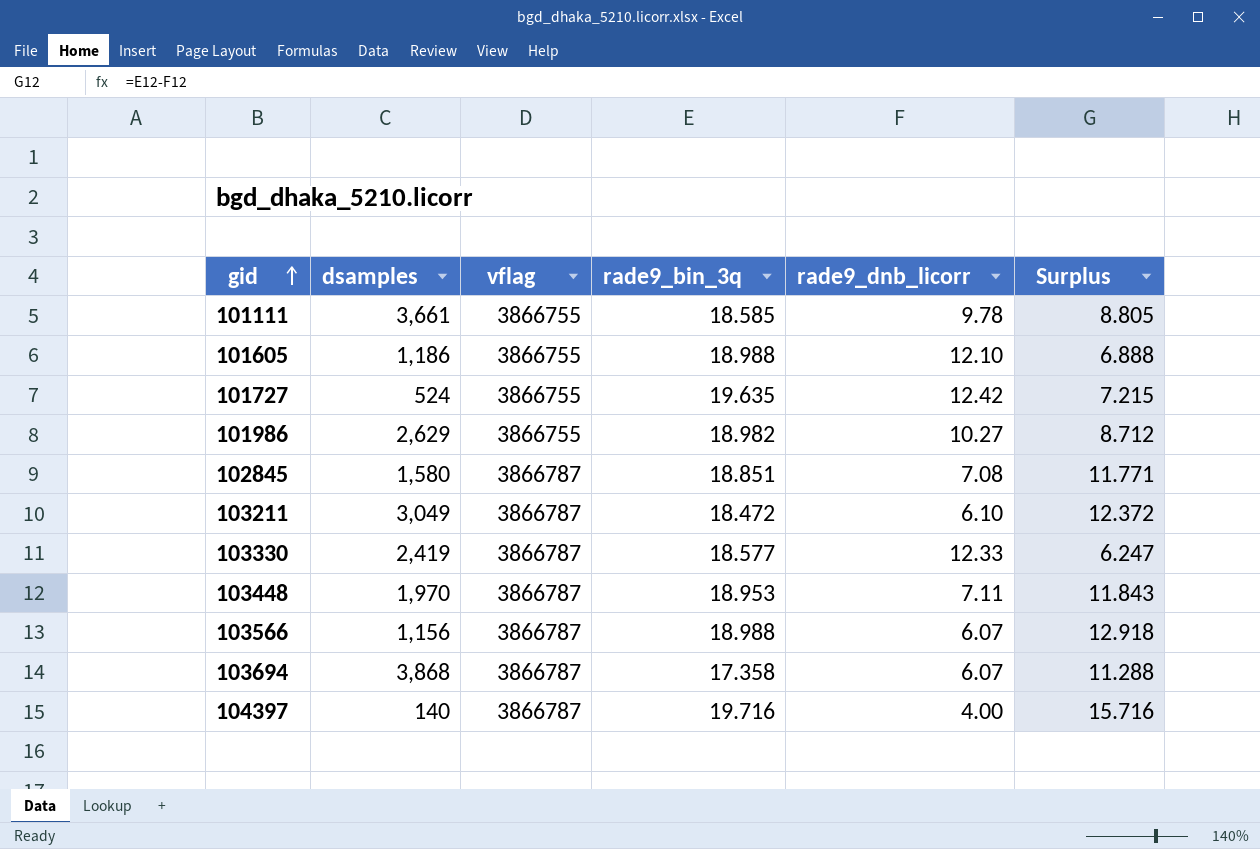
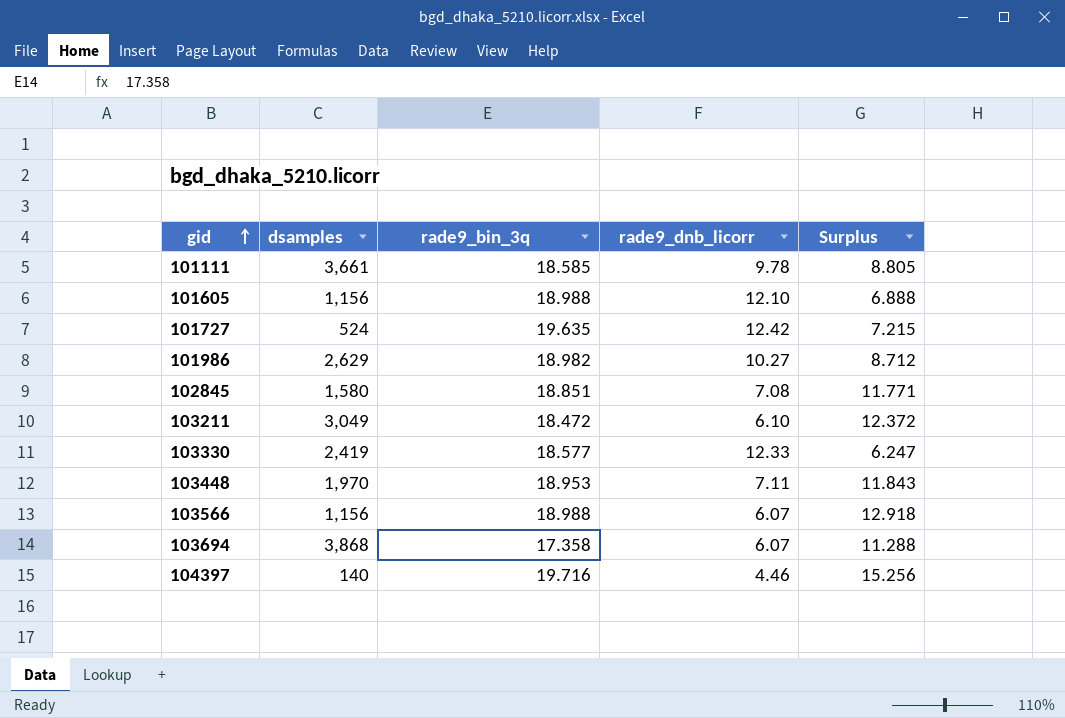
column vflag | position: 3 -> none
101605 | dsamples: 1,186 -> 1,156
104397 | rade9_dnb_licorr: 4.00 -> 4.46
104397 | Surplus: 15.716 -> 15.256

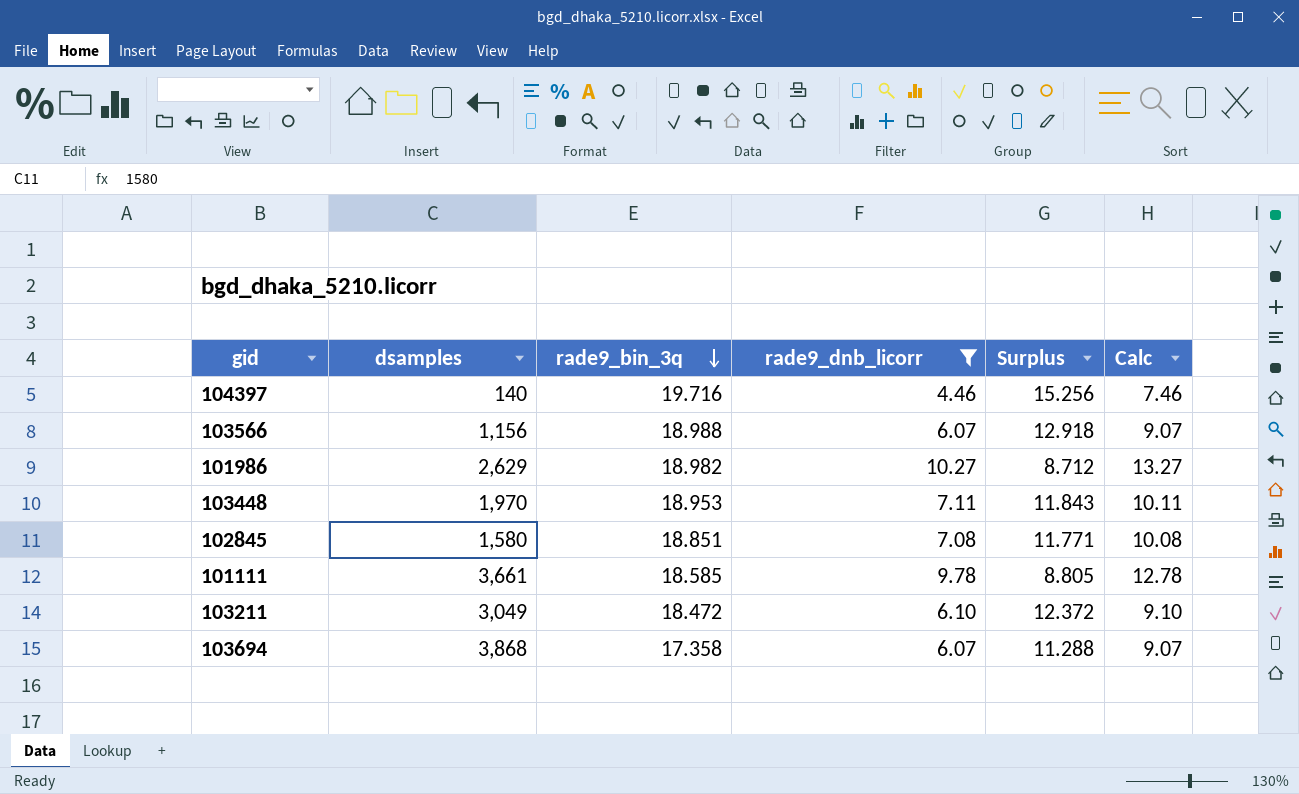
filter: none -> rade9_dnb_licorr <= 10.27
row order: gid ascending -> rade9_bin_3q descending
column Calc | formula: none -> [rade9_dnb_licorr] + 3

